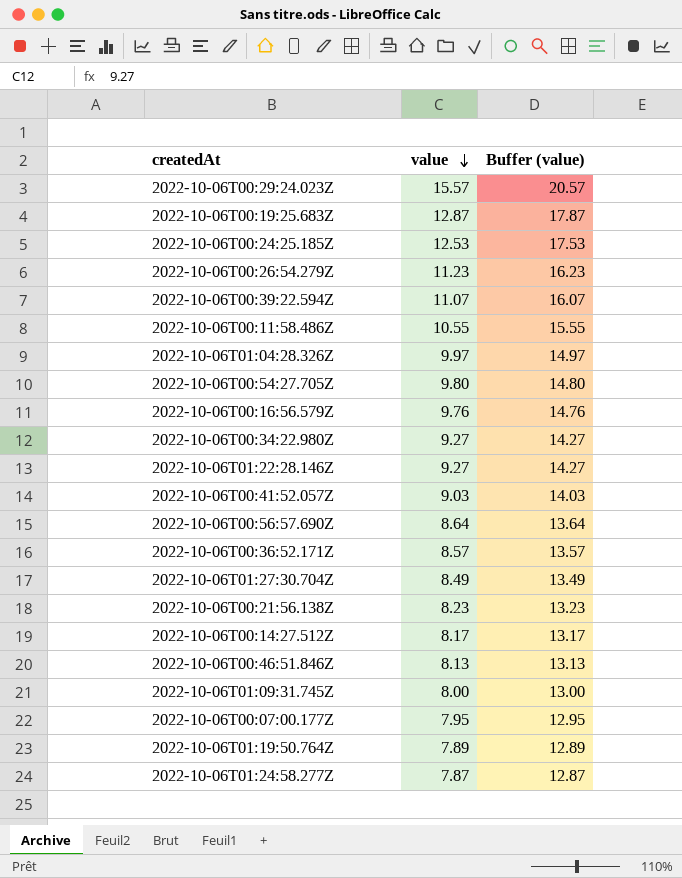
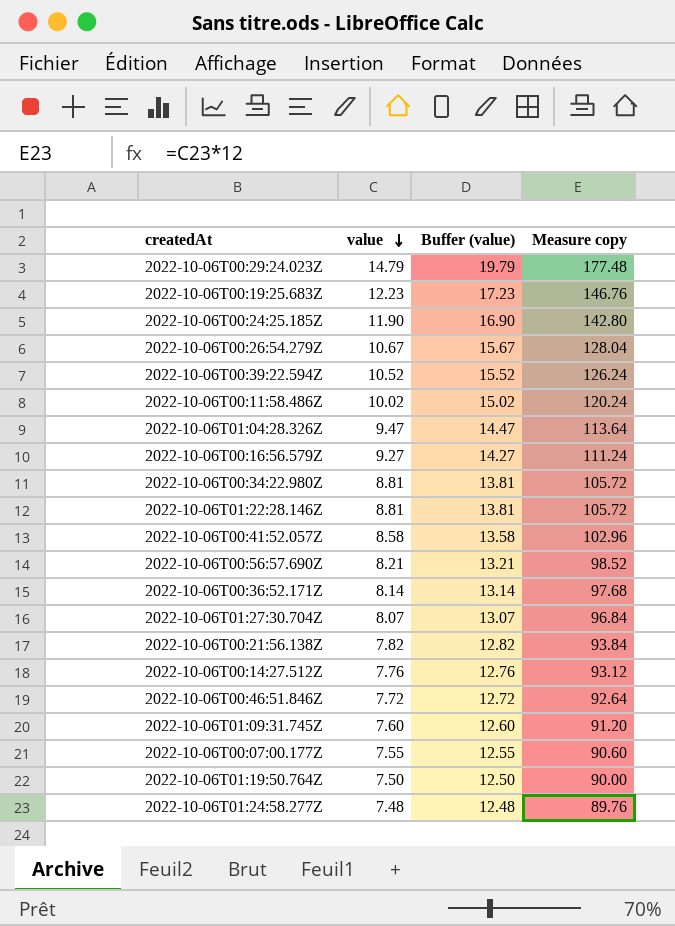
column Measure copy | formula: none -> [value] * 12
row 2022-10-06T00:54:27.705Z: 9.80 | 14.80 -> none
2022-10-06T00:29:24.023Z | value: 15.57 -> 14.79
2022-10-06T00:29:24.023Z | Buffer (value): 20.57 -> 19.79
2022-10-06T00:19:25.683Z | value: 12.87 -> 12.23
2022-10-06T00:19:25.683Z | Buffer (value): 17.87 -> 17.23
2022-10-06T00:24:25.185Z | value: 12.53 -> 11.90
2022-10-06T00:24:25.185Z | Buffer (value): 17.53 -> 16.90
2022-10-06T00:26:54.279Z | value: 11.23 -> 10.67
2022-10-06T00:26:54.279Z | Buffer (value): 16.23 -> 15.67
2022-10-06T00:39:22.594Z | value: 11.07 -> 10.52
2022-10-06T00:39:22.594Z | Buffer (value): 16.07 -> 15.52
2022-10-06T00:11:58.486Z | value: 10.55 -> 10.02
2022-10-06T00:11:58.486Z | Buffer (value): 15.55 -> 15.02
2022-10-06T01:04:28.326Z | value: 9.97 -> 9.47
2022-10-06T01:04:28.326Z | Buffer (value): 14.97 -> 14.47
2022-10-06T00:16:56.579Z | value: 9.76 -> 9.27
2022-10-06T00:16:56.579Z | Buffer (value): 14.76 -> 14.27
2022-10-06T00:34:22.980Z | value: 9.27 -> 8.81
2022-10-06T00:34:22.980Z | Buffer (value): 14.27 -> 13.81
2022-10-06T01:22:28.146Z | value: 9.27 -> 8.81
2022-10-06T01:22:28.146Z | Buffer (value): 14.27 -> 13.81
2022-10-06T00:41:52.057Z | value: 9.03 -> 8.58
2022-10-06T00:41:52.057Z | Buffer (value): 14.03 -> 13.58
2022-10-06T00:56:57.690Z | value: 8.64 -> 8.21
2022-10-06T00:56:57.690Z | Buffer (value): 13.64 -> 13.21
2022-10-06T00:36:52.171Z | value: 8.57 -> 8.14
2022-10-06T00:36:52.171Z | Buffer (value): 13.57 -> 13.14
2022-10-06T01:27:30.704Z | value: 8.49 -> 8.07
2022-10-06T01:27:30.704Z | Buffer (value): 13.49 -> 13.07
2022-10-06T00:21:56.138Z | value: 8.23 -> 7.82
2022-10-06T00:21:56.138Z | Buffer (value): 13.23 -> 12.82
2022-10-06T00:14:27.512Z | value: 8.17 -> 7.76
2022-10-06T00:14:27.512Z | Buffer (value): 13.17 -> 12.76
2022-10-06T00:46:51.846Z | value: 8.13 -> 7.72
2022-10-06T00:46:51.846Z | Buffer (value): 13.13 -> 12.72
2022-10-06T01:09:31.745Z | value: 8.00 -> 7.60
2022-10-06T01:09:31.745Z | Buffer (value): 13.00 -> 12.60
2022-10-06T00:07:00.177Z | value: 7.95 -> 7.55
2022-10-06T00:07:00.177Z | Buffer (value): 12.95 -> 12.55
2022-10-06T01:19:50.764Z | value: 7.89 -> 7.50
2022-10-06T01:19:50.764Z | Buffer (value): 12.89 -> 12.50
2022-10-06T01:24:58.277Z | value: 7.87 -> 7.48
2022-10-06T01:24:58.277Z | Buffer (value): 12.87 -> 12.48

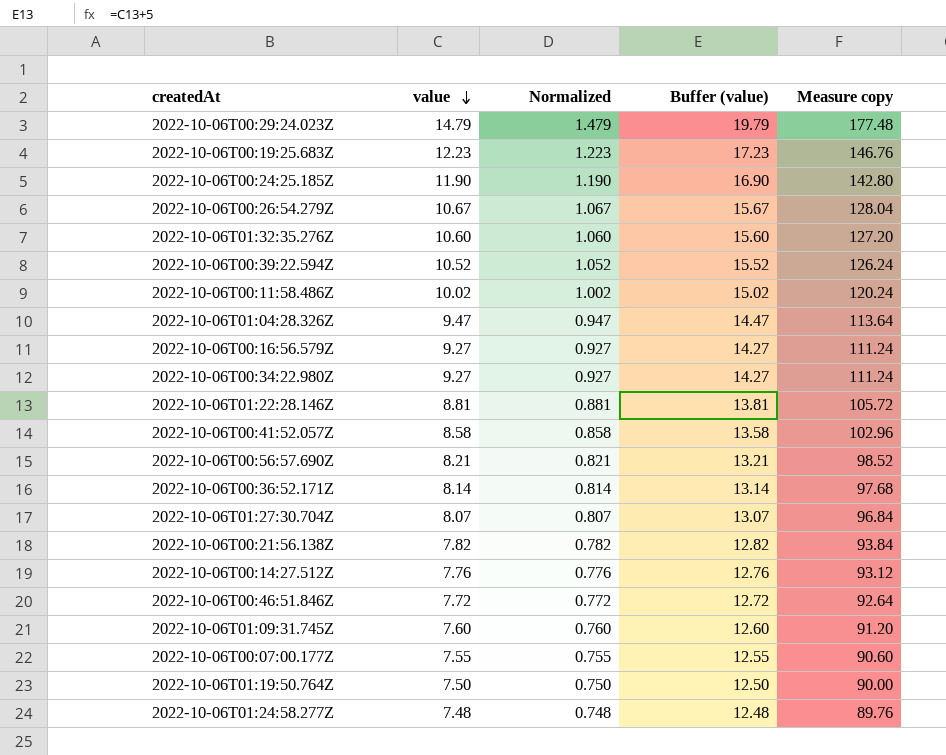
column Normalized | formula: none -> [value] * 0.1
row 2022-10-06T01:32:35.276Z: none -> 10.60 | 1.060 | 15.60 | 127.20
2022-10-06T00:34:22.980Z | value: 8.81 -> 9.27
2022-10-06T00:34:22.980Z | Buffer (value): 13.81 -> 14.27
2022-10-06T00:34:22.980Z | Measure copy: 105.72 -> 111.24

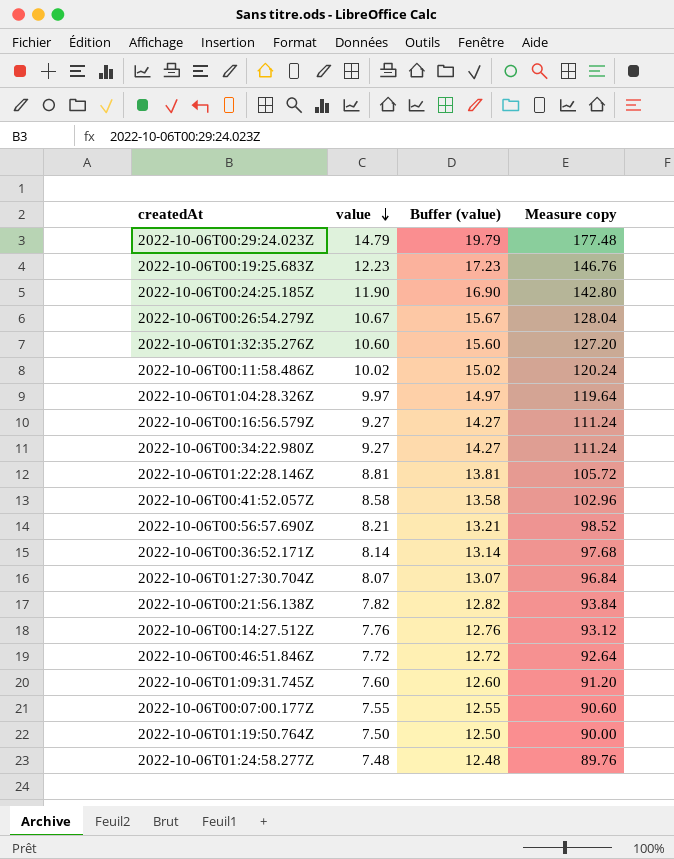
column Normalized | formula: [value] * 0.1 -> none
row 2022-10-06T00:39:22.594Z: 10.52 | 1.052 | 15.52 | 126.24 -> none
2022-10-06T01:04:28.326Z | value: 9.47 -> 9.97
2022-10-06T01:04:28.326Z | Buffer (value): 14.47 -> 14.97
2022-10-06T01:04:28.326Z | Measure copy: 113.64 -> 119.64

